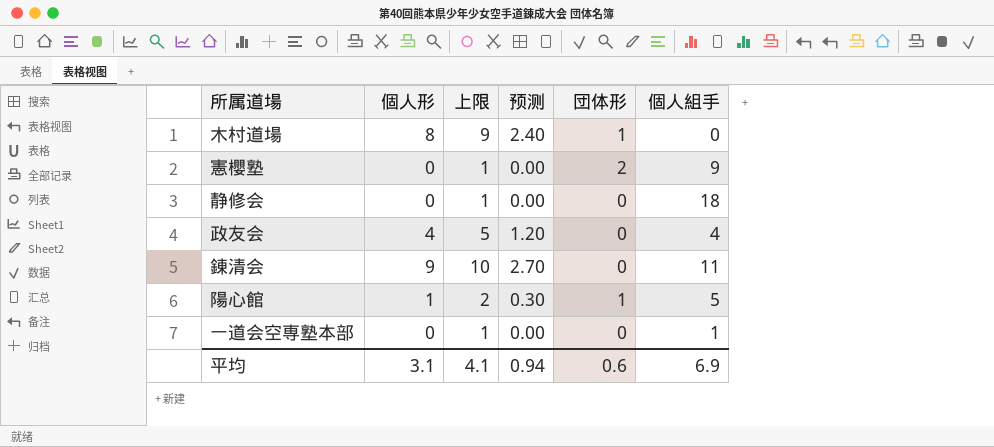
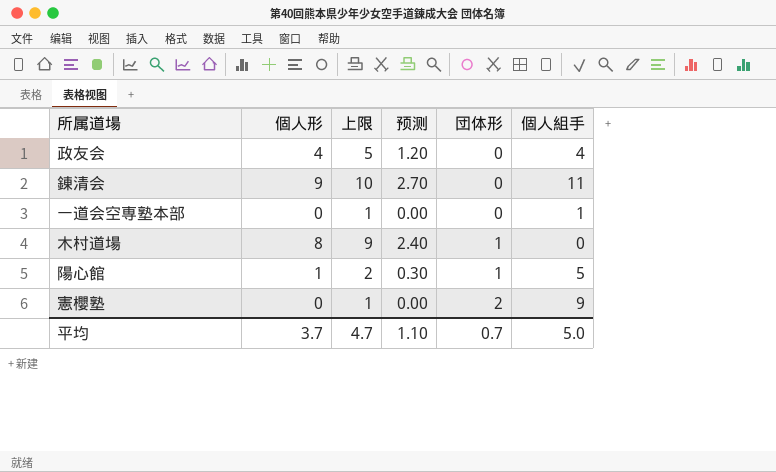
row order: none -> 団体形 ascending
row 静修会: 0 | 1 | 0.00 | 0 | 18 -> none
平均 | 個人形: 3.1 -> 3.7
平均 | 上限: 4.1 -> 4.7
平均 | 预测: 0.94 -> 1.10
平均 | 団体形: 0.6 -> 0.7
平均 | 個人組手: 6.9 -> 5.0

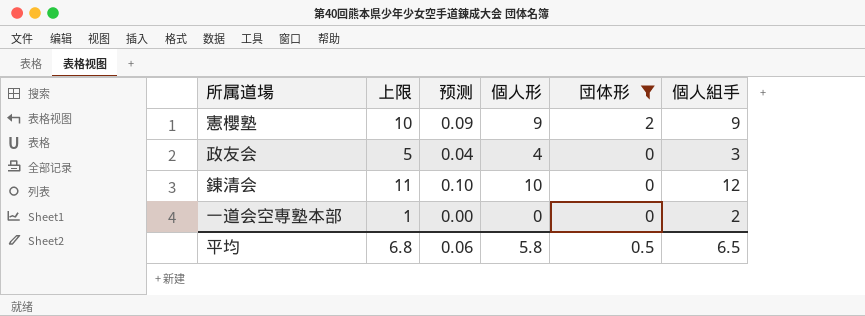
filter: none -> 団体形 != 1
row order: 団体形 ascending -> 団体形 descending
column 预测 | formula: [個人形] * 0.3 -> [個人形] * 0.01
column 個人形 | position: 2 -> 4
憲櫻塾 | 上限: 1 -> 10
憲櫻塾 | 個人形: 0 -> 9
政友会 | 個人組手: 4 -> 3
錬清会 | 上限: 10 -> 11
錬清会 | 個人形: 9 -> 10
錬清会 | 個人組手: 11 -> 12
一道会空専塾本部 | 個人組手: 1 -> 2
平均 | 上限: 4.7 -> 6.8
平均 | 预测: 1.10 -> 0.06
平均 | 個人形: 3.7 -> 5.8
平均 | 団体形: 0.7 -> 0.5
平均 | 個人組手: 5.0 -> 6.5

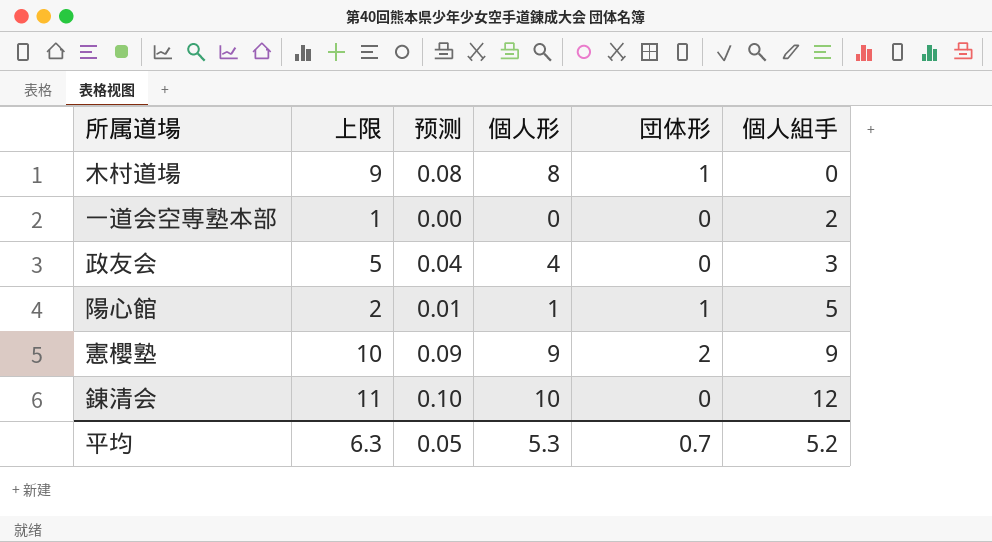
filter: 団体形 != 1 -> none
row order: 団体形 descending -> 個人組手 ascending
平均 | 上限: 6.8 -> 6.3
平均 | 预测: 0.06 -> 0.05
平均 | 個人形: 5.8 -> 5.3
平均 | 団体形: 0.5 -> 0.7
平均 | 個人組手: 6.5 -> 5.2

